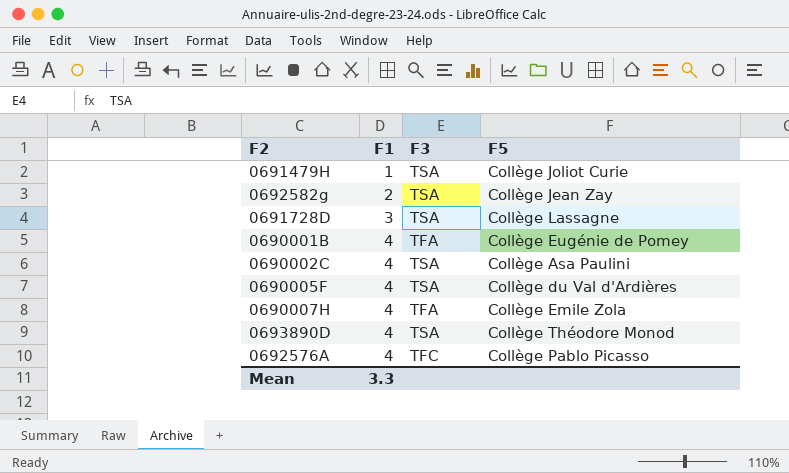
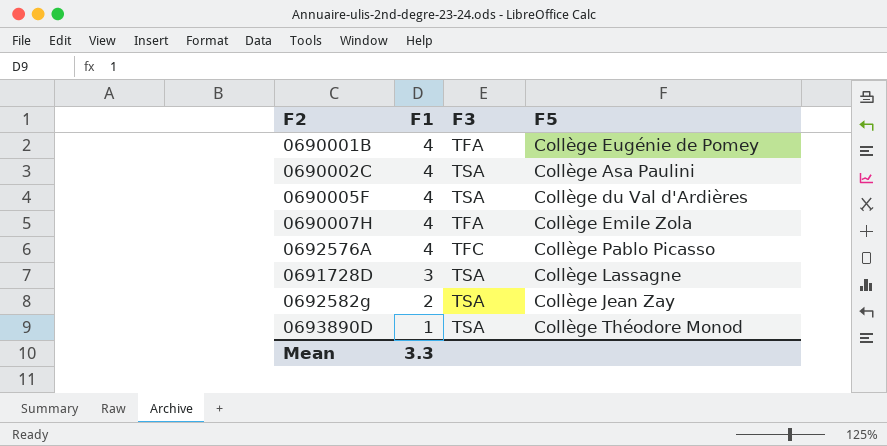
row order: F1 ascending -> F1 descending
row 0691479H: 1 | TSA | Collège Joliot Curie -> none
0693890D | F1: 4 -> 1

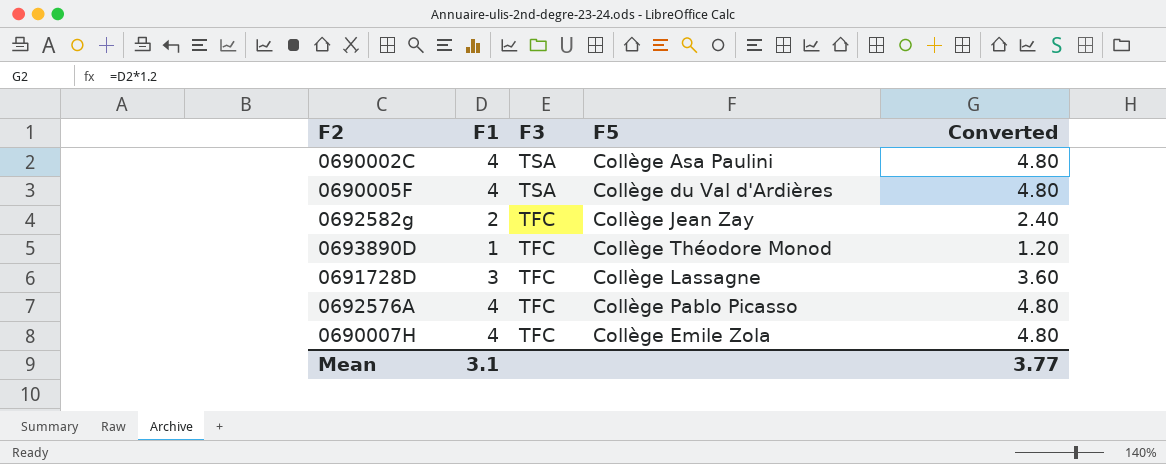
row order: F1 descending -> F3 descending
column Converted | formula: none -> [F1] * 1.2
row 0690001B: 4 | TFA | Collège Eugénie de Pomey -> none
0692582g | F3: TSA -> TFC
0693890D | F3: TSA -> TFC
0691728D | F3: TSA -> TFC
0690007H | F3: TFA -> TFC
Mean | F1: 3.3 -> 3.1

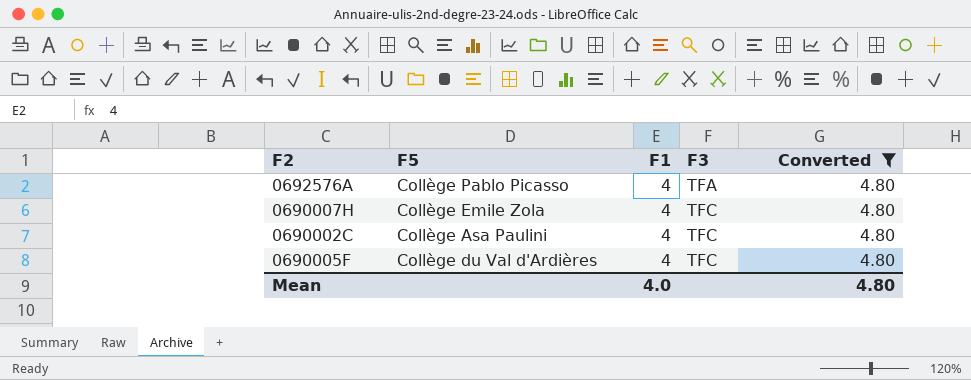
filter: none -> Converted = 4.80
row order: F3 descending -> F3 ascending
column F5 | position: 4 -> 2
0692576A | F3: TFC -> TFA
0690002C | F3: TSA -> TFC
0690005F | F3: TSA -> TFC
Mean | F1: 3.1 -> 4.0
Mean | Converted: 3.77 -> 4.80

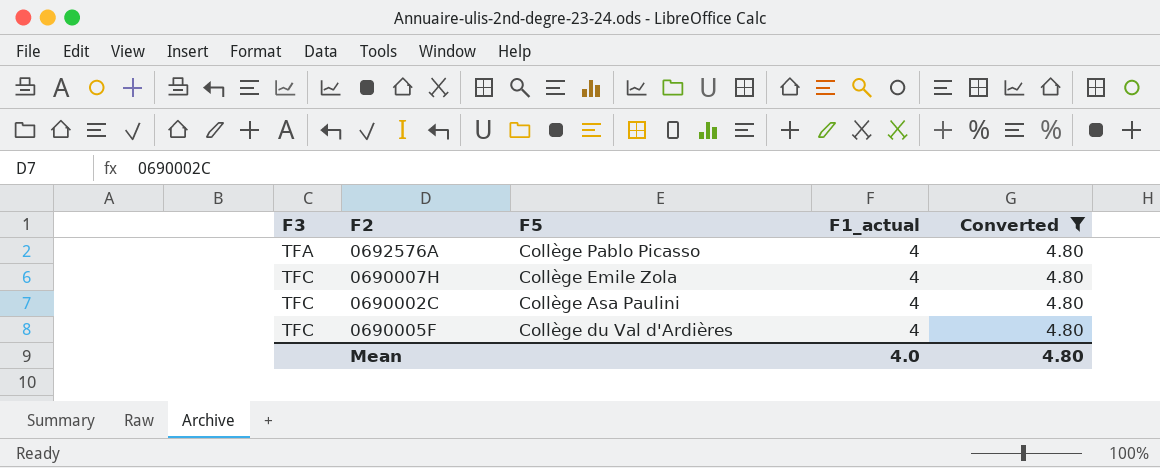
column F3 | position: 4 -> 1
column name: F1 -> F1_actual

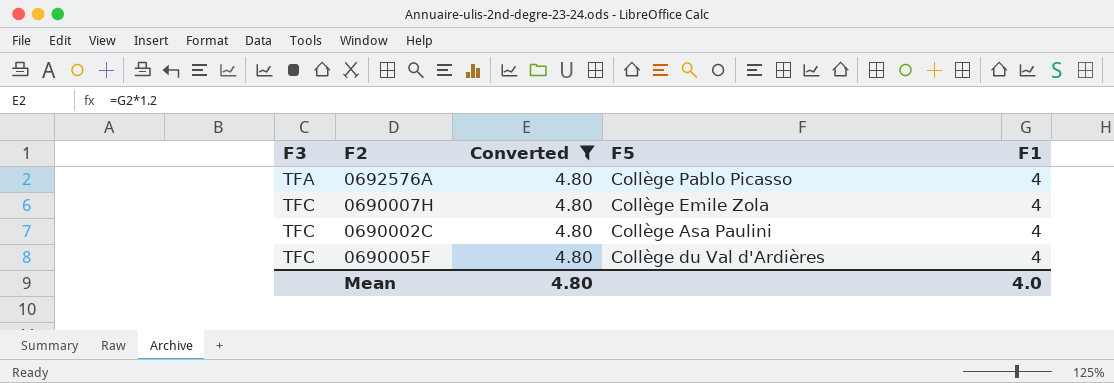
column Converted | position: 5 -> 3
column name: F1_actual -> F1

